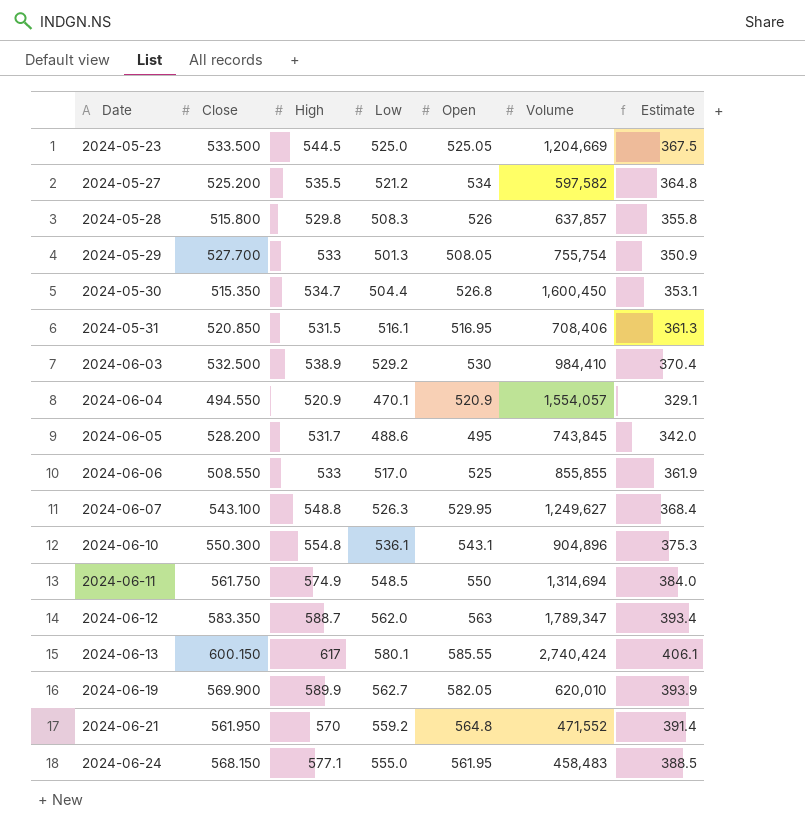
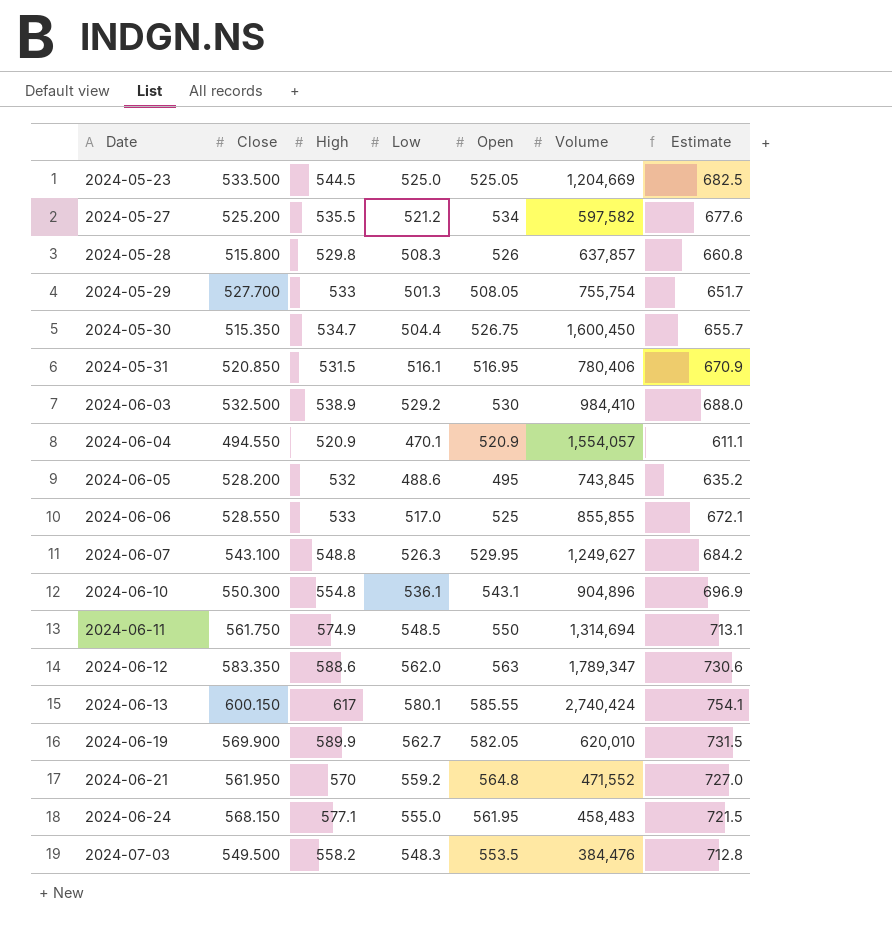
column Estimate | formula: [Low] * 0.7 -> [Low] * 1.3
2024-05-30 | Open: 526.8 -> 526.75
2024-05-31 | Volume: 708,406 -> 780,406
2024-06-05 | High: 531.7 -> 532
2024-06-06 | Close: 508.550 -> 528.550
2024-06-12 | High: 588.7 -> 588.6
row 2024-07-03: none -> 549.500 | 558.2 | 548.3 | 553.5 | 384,476 | 712.8

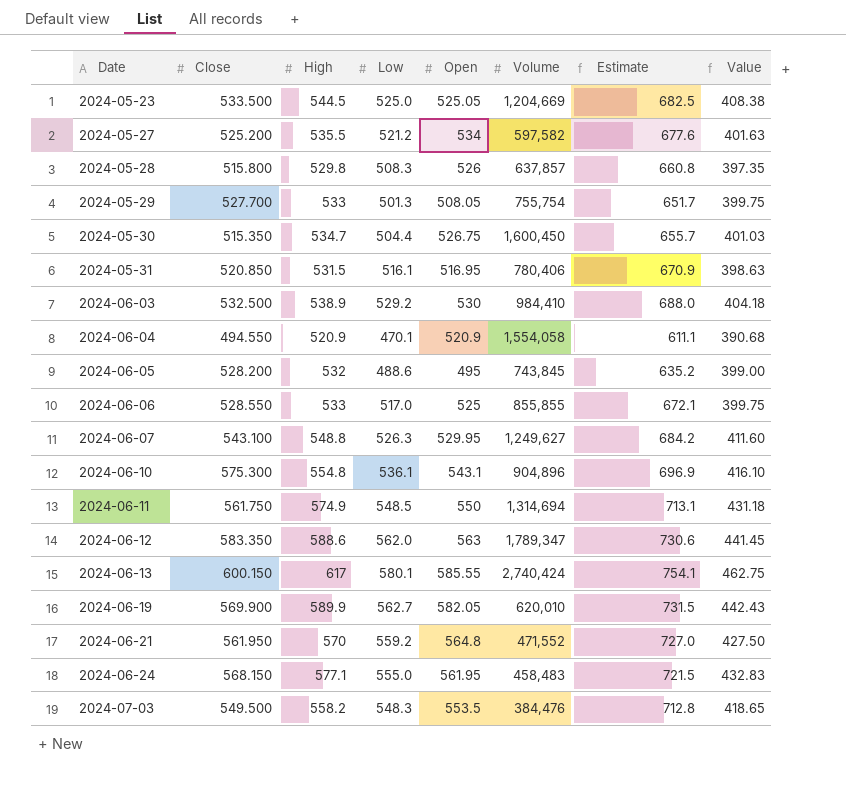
column Value | formula: none -> [High] * 0.75
2024-06-04 | Volume: 1,554,057 -> 1,554,058
2024-06-10 | Close: 550.300 -> 575.300

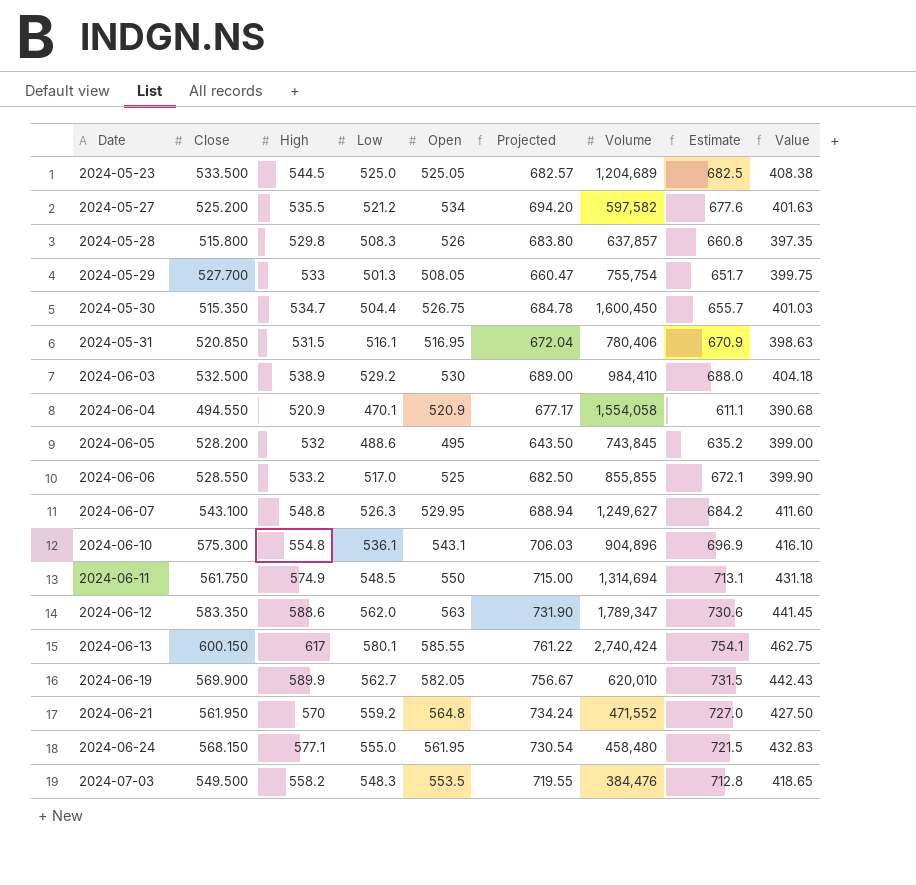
column Projected | formula: none -> [Open] * 1.3
2024-05-23 | Volume: 1,204,669 -> 1,204,689
2024-06-06 | High: 533 -> 533.2
2024-06-06 | Value: 399.75 -> 399.90
2024-06-24 | Volume: 458,483 -> 458,480

